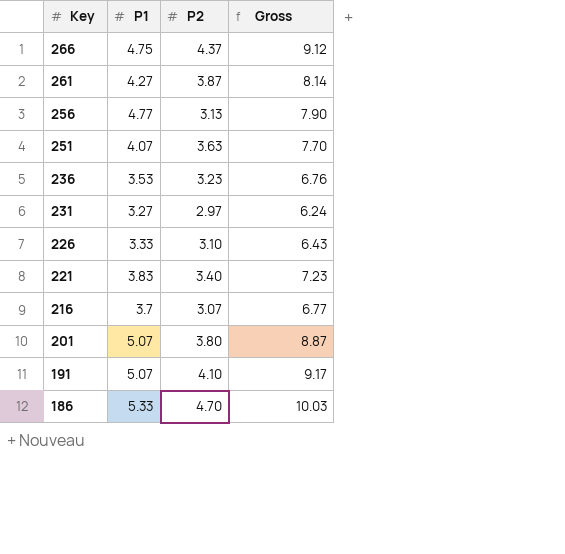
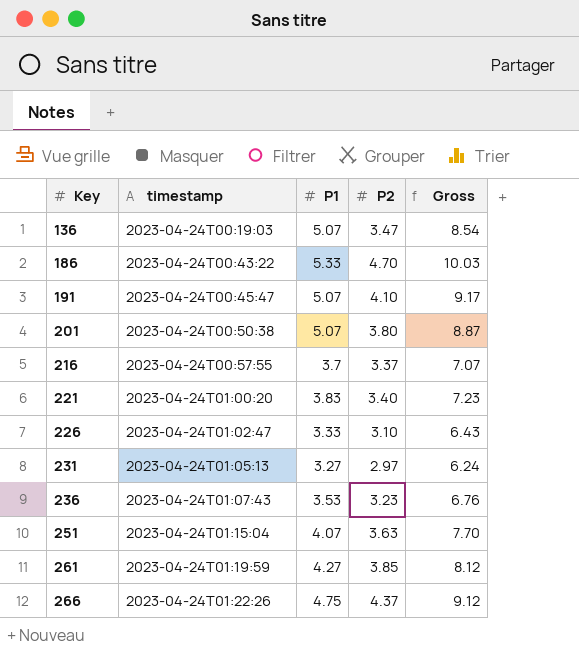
row order: Key descending -> Key ascending
column timestamp | position: none -> 2
row 256: 4.77 | 3.13 | 7.90 -> none
row 136: none -> 2023-04-24T00:19:03 | 5.07 | 3.47 | 8.54
216 | P2: 3.07 -> 3.37
216 | Gross: 6.77 -> 7.07
261 | P2: 3.87 -> 3.85
261 | Gross: 8.14 -> 8.12

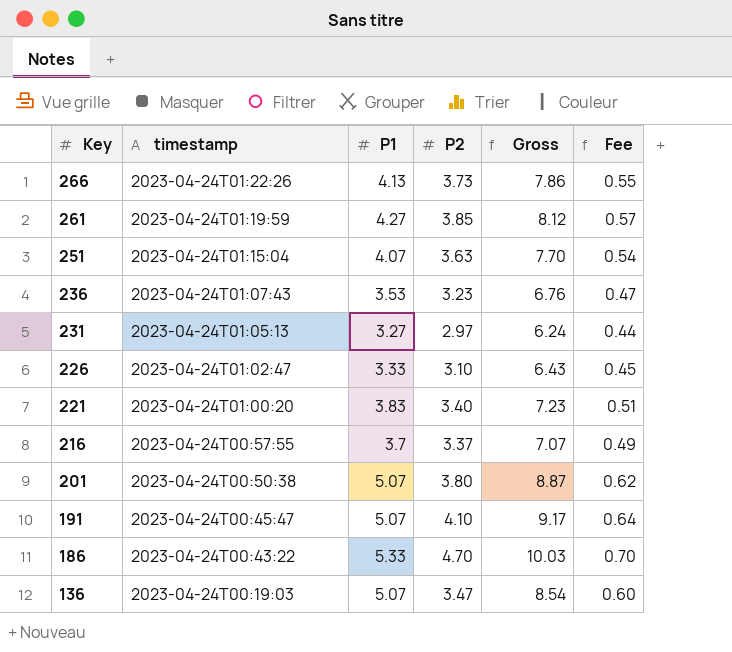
row order: Key ascending -> Key descending
column Fee | formula: none -> [Gross] * 0.07
266 | P1: 4.75 -> 4.13
266 | P2: 4.37 -> 3.73
266 | Gross: 9.12 -> 7.86

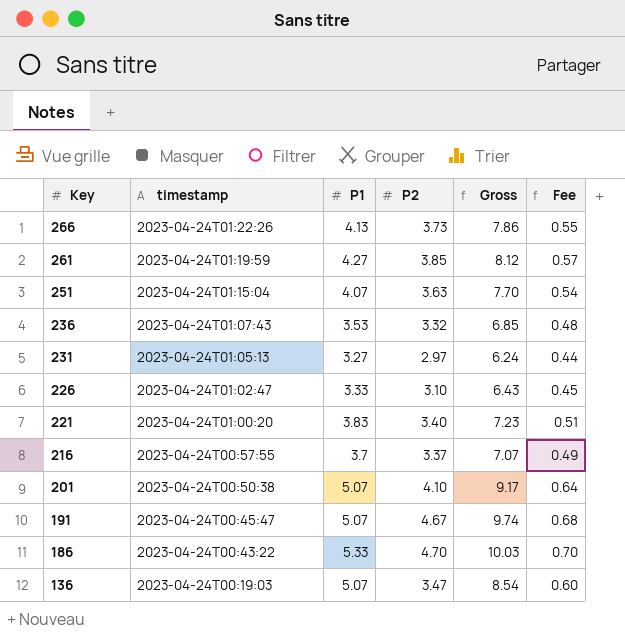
236 | P2: 3.23 -> 3.32
236 | Gross: 6.76 -> 6.85
236 | Fee: 0.47 -> 0.48
201 | P2: 3.80 -> 4.10
201 | Gross: 8.87 -> 9.17
201 | Fee: 0.62 -> 0.64
191 | P2: 4.10 -> 4.67
191 | Gross: 9.17 -> 9.74
191 | Fee: 0.64 -> 0.68

